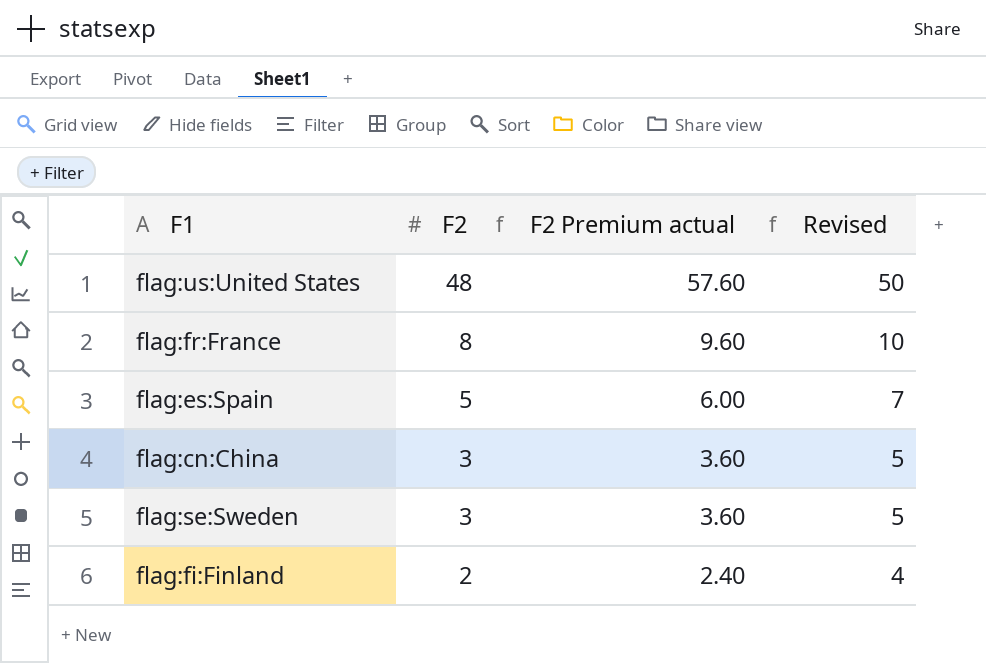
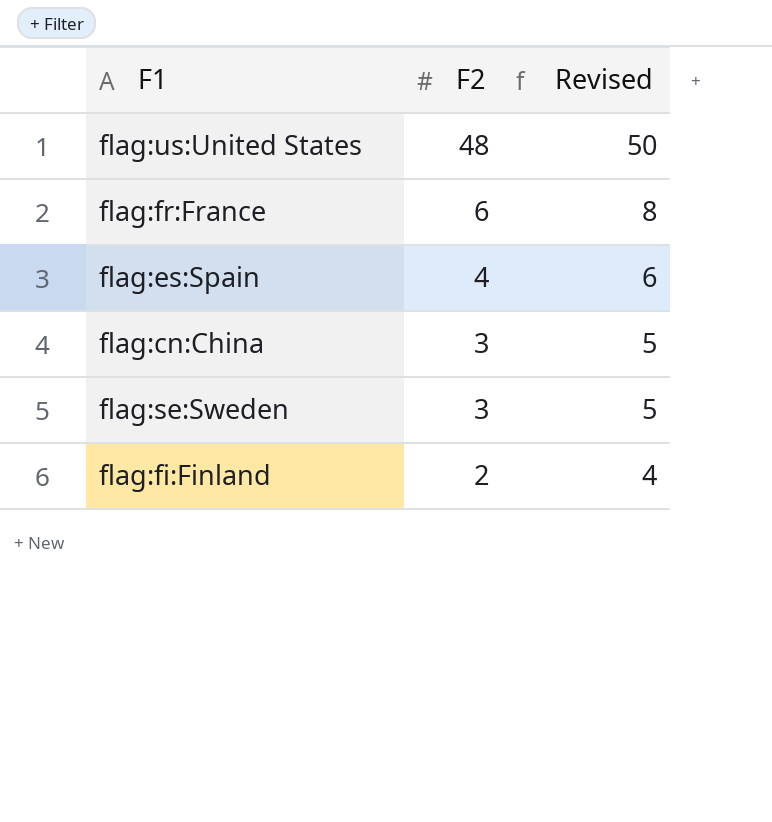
column F2 Premium actual | formula: [F2] * 1.2 -> none
flag:fr:France | F2: 8 -> 6
flag:fr:France | Revised: 10 -> 8
flag:es:Spain | F2: 5 -> 4
flag:es:Spain | Revised: 7 -> 6

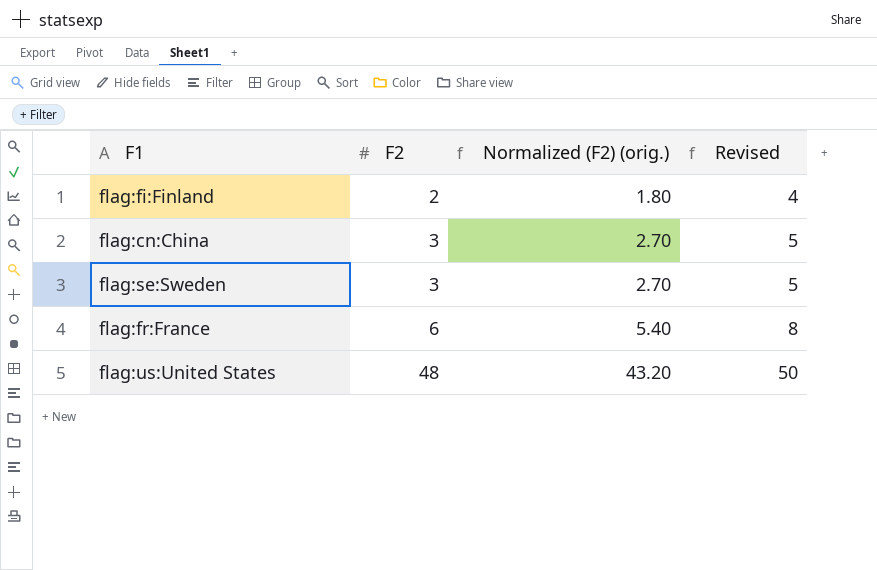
row order: F2 descending -> F2 ascending
column Normalized (F2) (orig.) | formula: none -> [F2] * 0.9
row flag:es:Spain: 4 | 6 -> none

